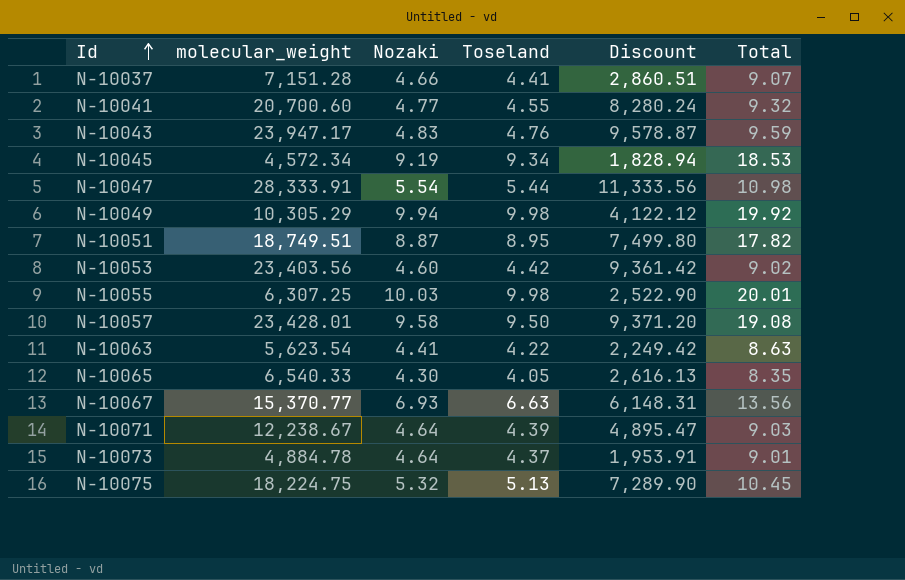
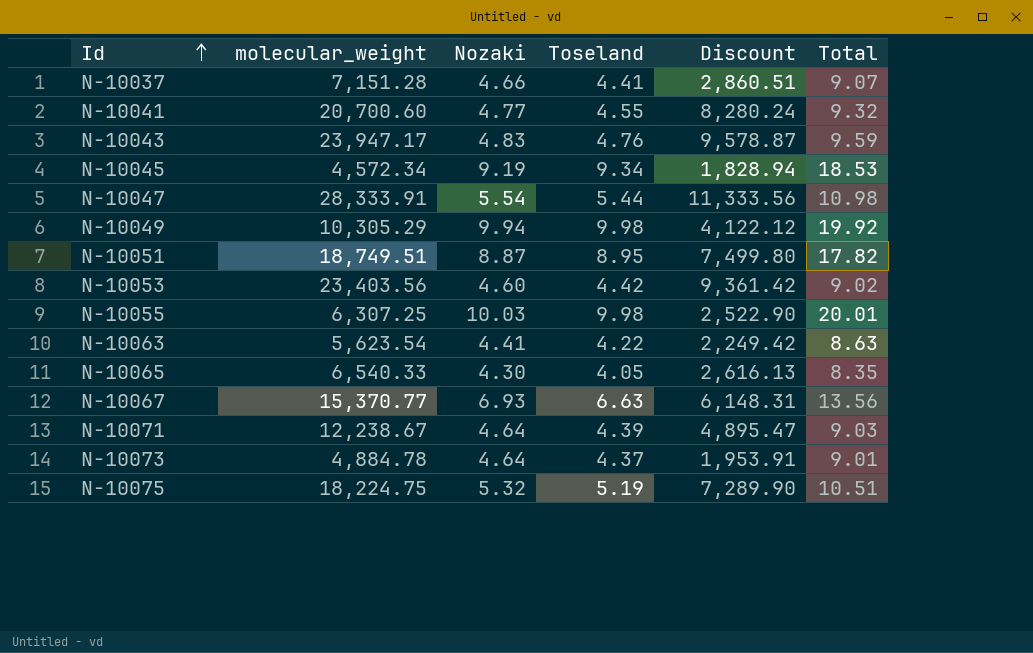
row N-10057: 23,428.01 | 9.58 | 9.50 | 9,371.20 | 19.08 -> none
N-10075 | Toseland: 5.13 -> 5.19
N-10075 | Total: 10.45 -> 10.51

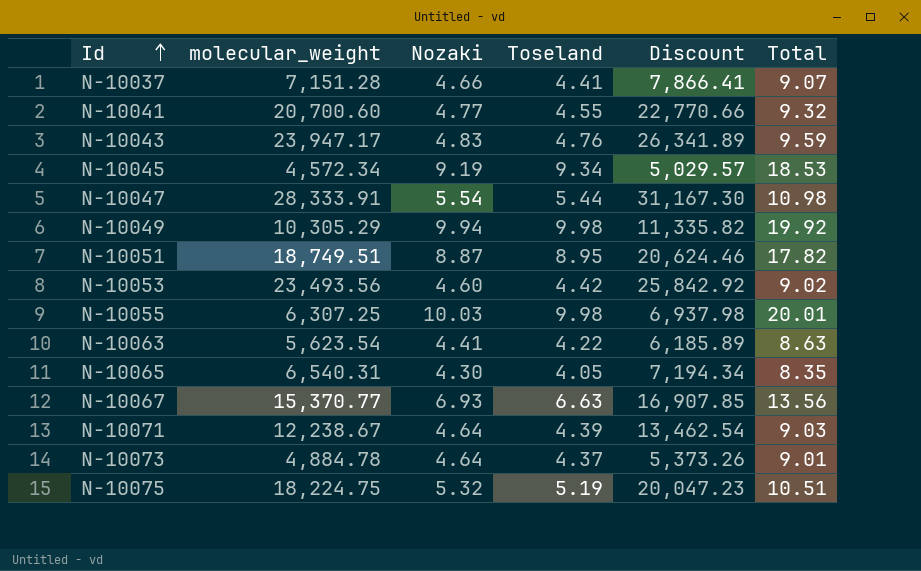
column Discount | formula: [molecular_weight] * 0.4 -> [molecular_weight] * 1.1
N-10053 | molecular_weight: 23,403.56 -> 23,493.56
N-10065 | molecular_weight: 6,540.33 -> 6,540.31

